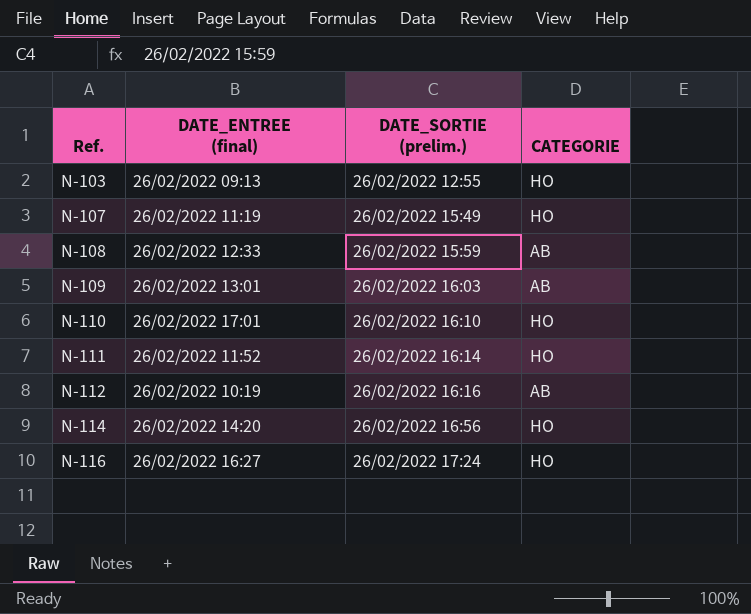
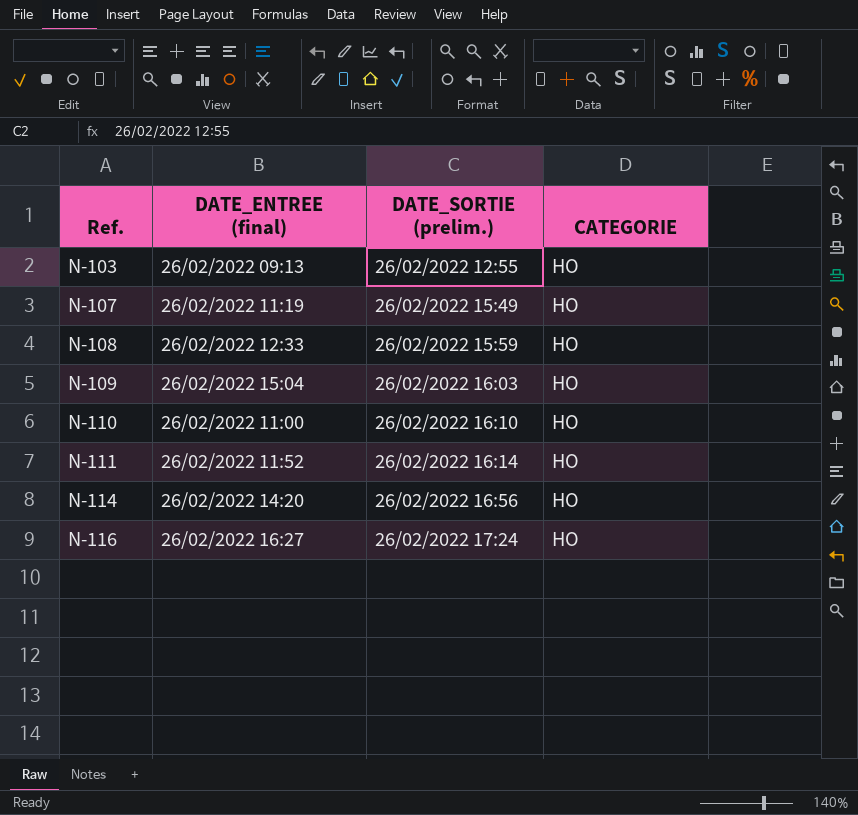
row N-112: 26/02/2022 10:19 | 26/02/2022 16:16 | AB -> none
N-108 | CATEGORIE: AB -> HO
N-109 | DATE_ENTREE (final): 26/02/2022 13:01 -> 26/02/2022 15:04
N-109 | CATEGORIE: AB -> HO
N-110 | DATE_ENTREE (final): 26/02/2022 17:01 -> 26/02/2022 11:00

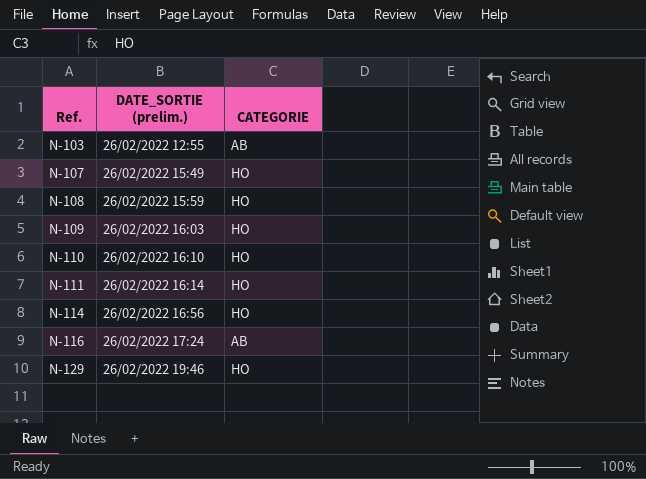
column DATE_ENTREE (final) | position: 2 -> none
N-103 | CATEGORIE: HO -> AB
N-116 | CATEGORIE: HO -> AB
row N-129: none -> 26/02/2022 19:46 | HO

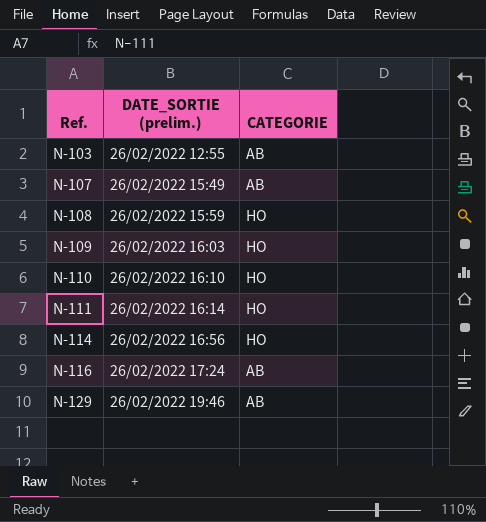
N-107 | CATEGORIE: HO -> AB
N-129 | CATEGORIE: HO -> AB

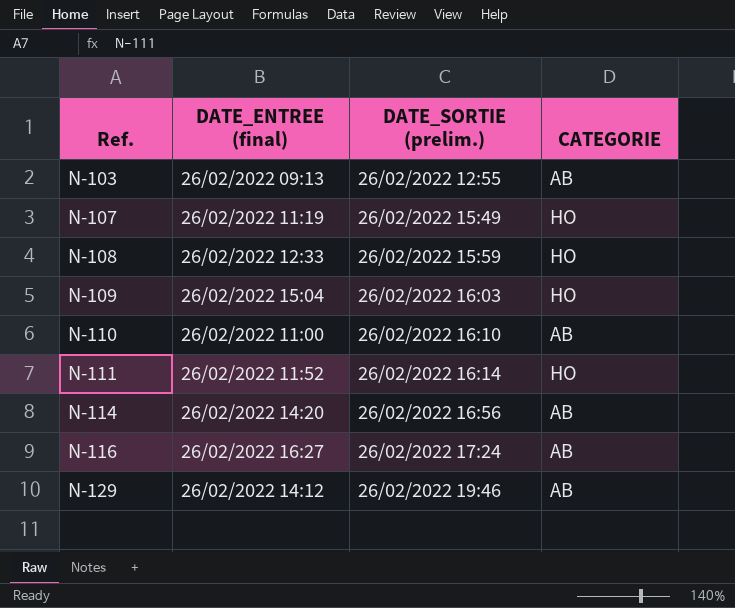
column DATE_ENTREE (final) | position: none -> 2
N-107 | CATEGORIE: AB -> HO
N-110 | CATEGORIE: HO -> AB
N-114 | CATEGORIE: HO -> AB

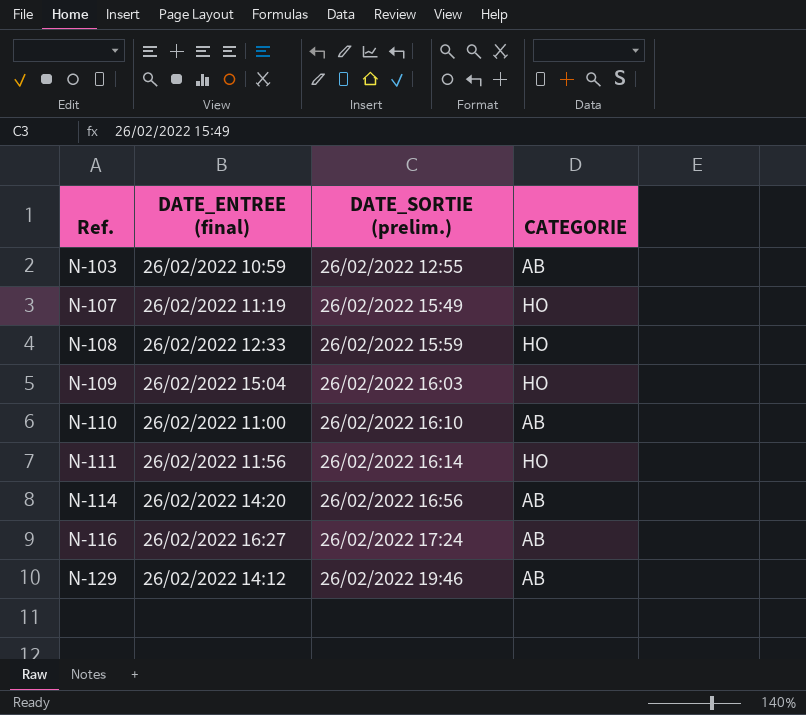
N-103 | DATE_ENTREE (final): 26/02/2022 09:13 -> 26/02/2022 10:59
N-111 | DATE_ENTREE (final): 26/02/2022 11:52 -> 26/02/2022 11:56

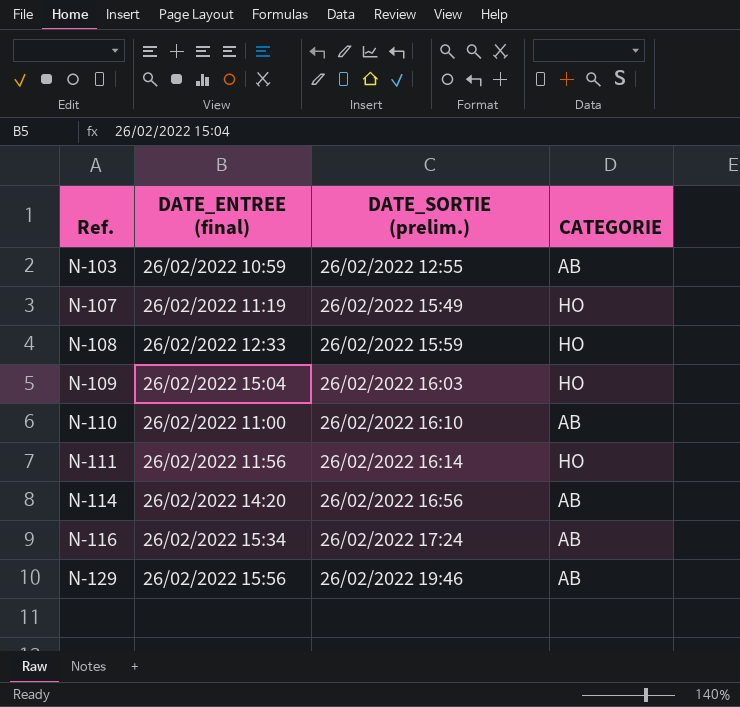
N-116 | DATE_ENTREE (final): 26/02/2022 16:27 -> 26/02/2022 15:34
N-129 | DATE_ENTREE (final): 26/02/2022 14:12 -> 26/02/2022 15:56

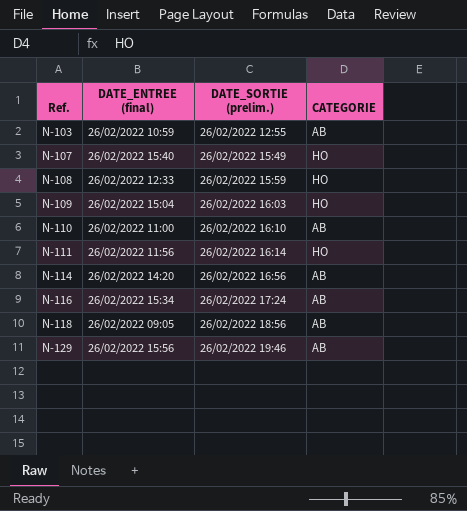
N-107 | DATE_ENTREE (final): 26/02/2022 11:19 -> 26/02/2022 15:40
row N-118: none -> 26/02/2022 09:05 | 26/02/2022 18:56 | AB

